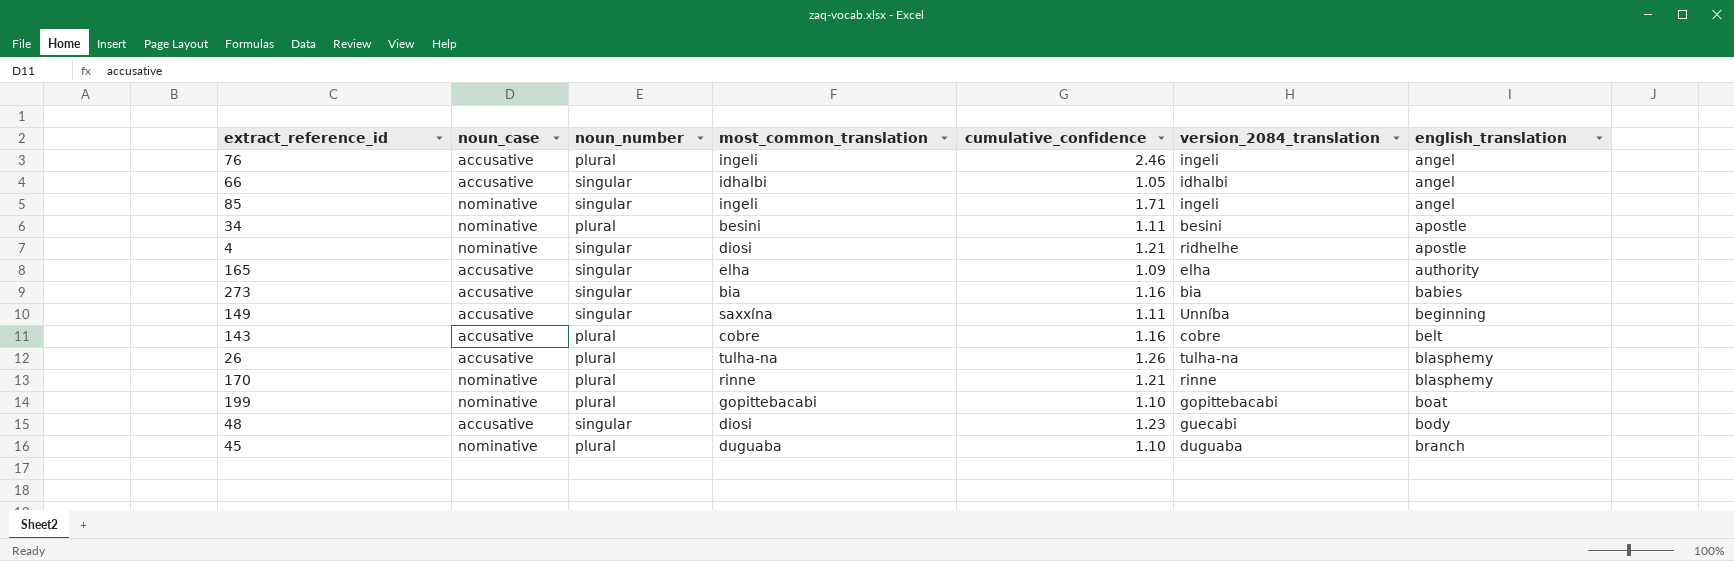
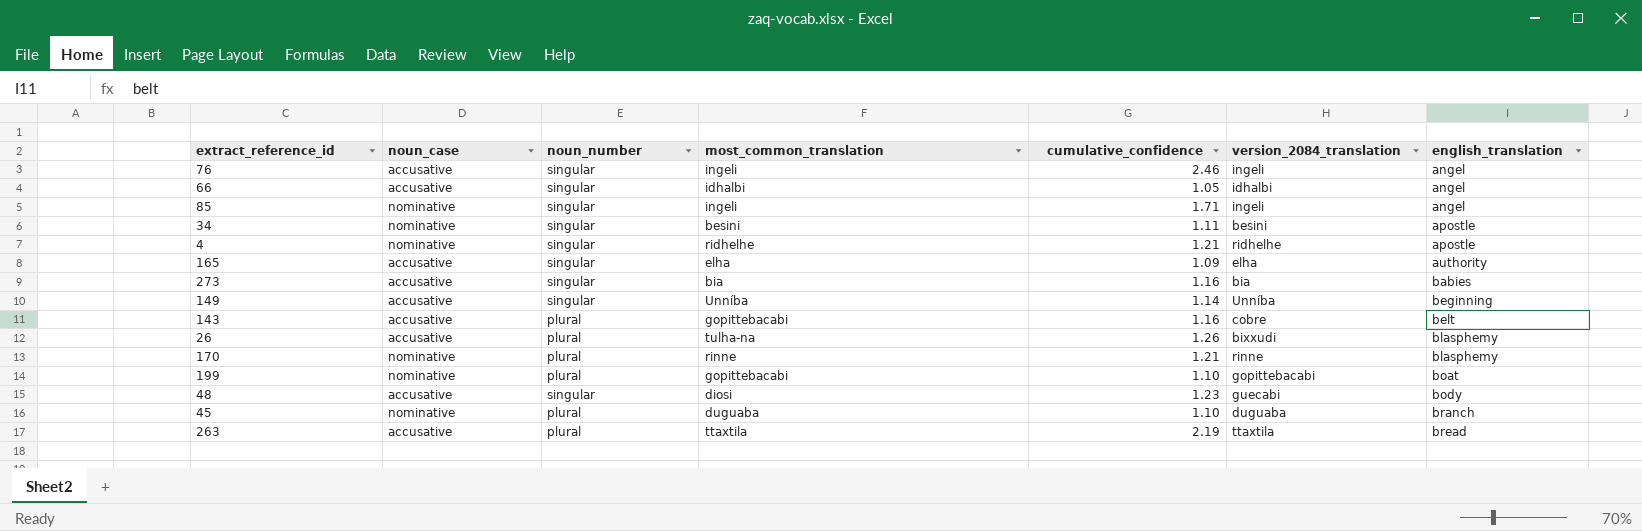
76 | noun_number: plural -> singular
34 | noun_number: plural -> singular
4 | most_common_translation: diosi -> ridhelhe
149 | most_common_translation: saxxína -> Unníba
149 | cumulative_confidence: 1.11 -> 1.14
143 | most_common_translation: cobre -> gopittebacabi
26 | version_2084_translation: tulha-na -> bixxudi
row 263: none -> accusative | plural | ttaxtila | 2.19 | ttaxtila | bread

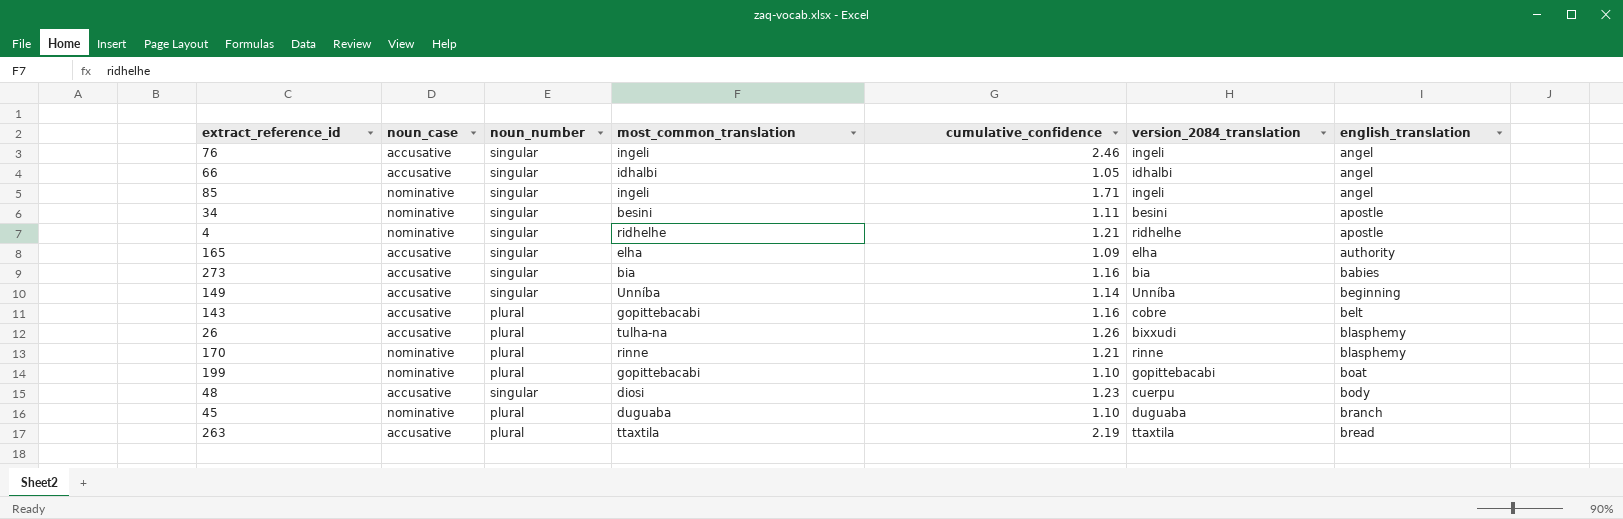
48 | version_2084_translation: guecabi -> cuerpu

